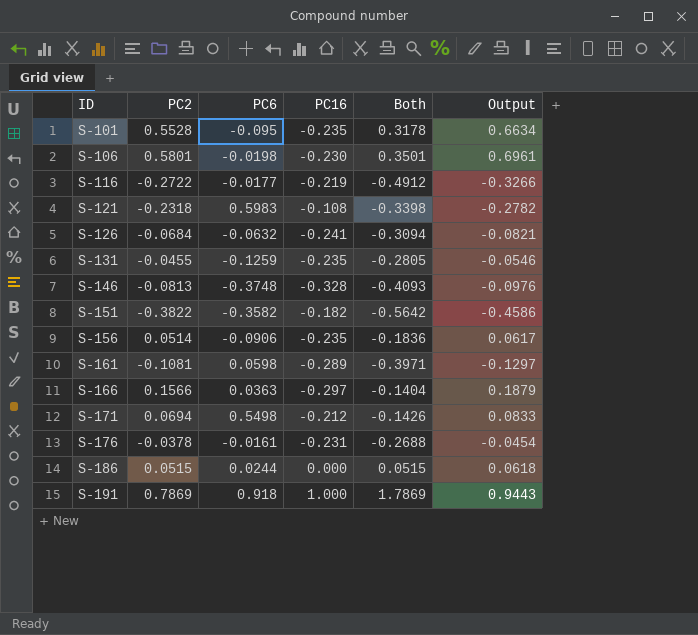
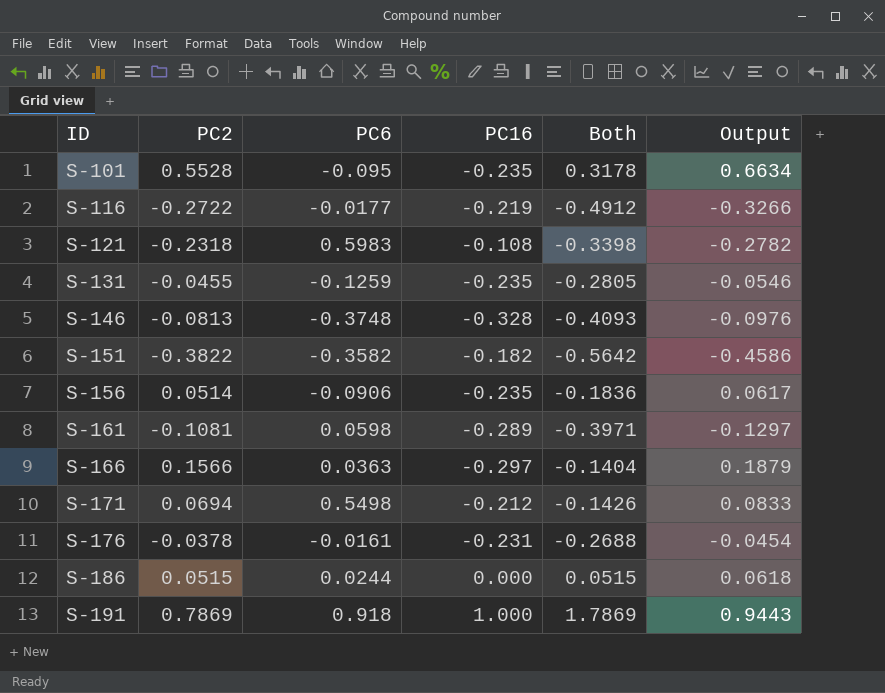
row S-106: 0.5801 | -0.0198 | -0.230 | 0.3501 | 0.6961 -> none
row S-126: -0.0684 | -0.0632 | -0.241 | -0.3094 | -0.0821 -> none

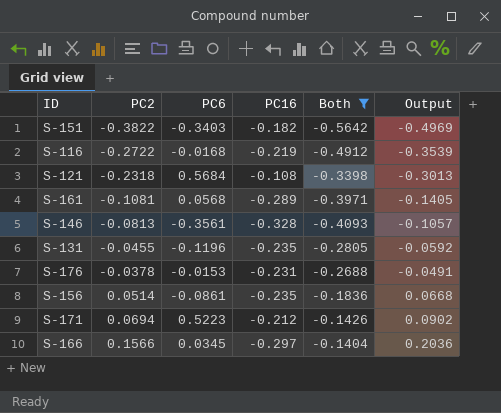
filter: none -> Both <= -0.1404
row order: ID ascending -> PC2 ascending
column Output | formula: [PC2] * 1.2 -> [PC2] * 1.3
S-151 | PC6: -0.3582 -> -0.3403
S-116 | PC6: -0.0177 -> -0.0168
S-121 | PC6: 0.5983 -> 0.5684
S-161 | PC6: 0.0598 -> 0.0568
S-146 | PC6: -0.3748 -> -0.3561
S-131 | PC6: -0.1259 -> -0.1196
S-176 | PC6: -0.0161 -> -0.0153
S-156 | PC6: -0.0906 -> -0.0861
S-171 | PC6: 0.5498 -> 0.5223
S-166 | PC6: 0.0363 -> 0.0345

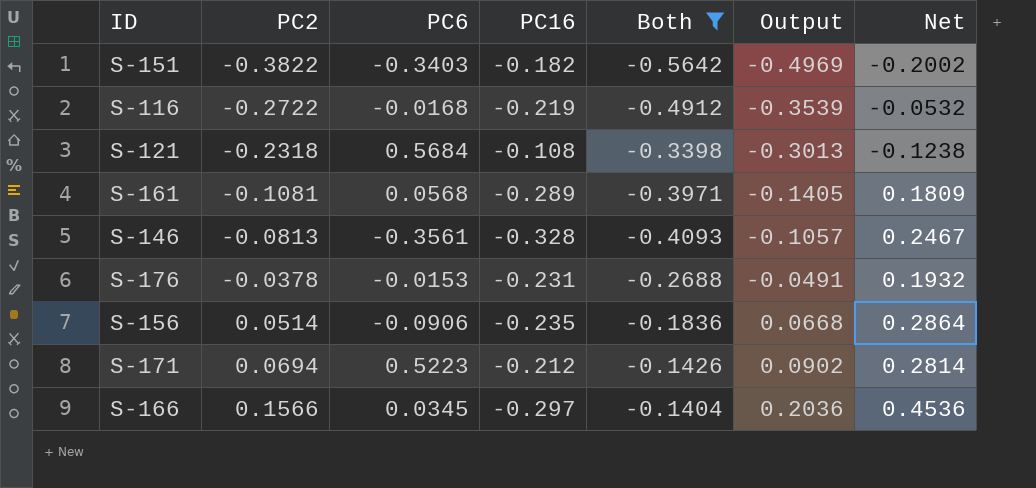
column Net | formula: none -> [PC2] - [PC16]
row S-131: -0.0455 | -0.1196 | -0.235 | -0.2805 | -0.0592 -> none
S-156 | PC6: -0.0861 -> -0.0906

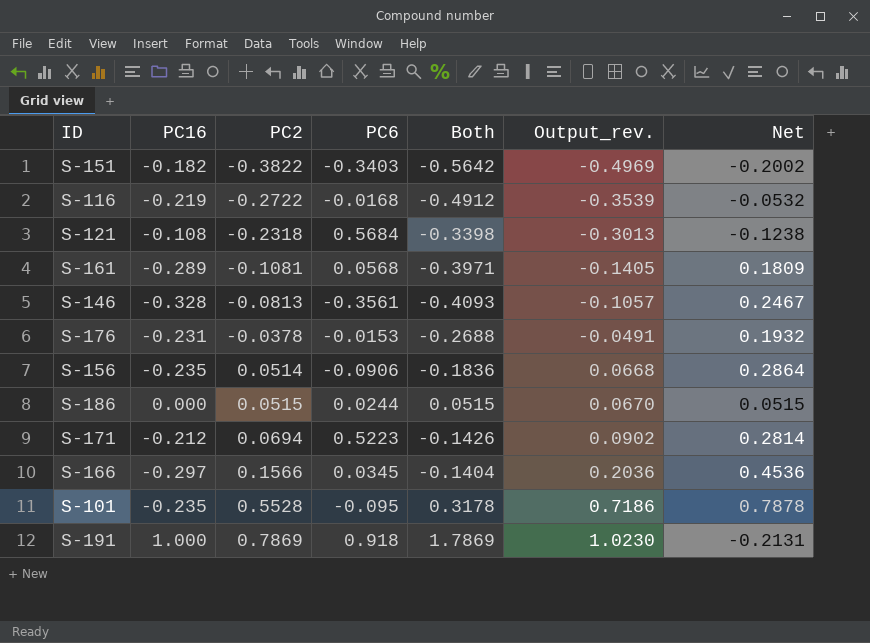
filter: Both <= -0.1404 -> none
column PC16 | position: 4 -> 2
column name: Output -> Output_rev.

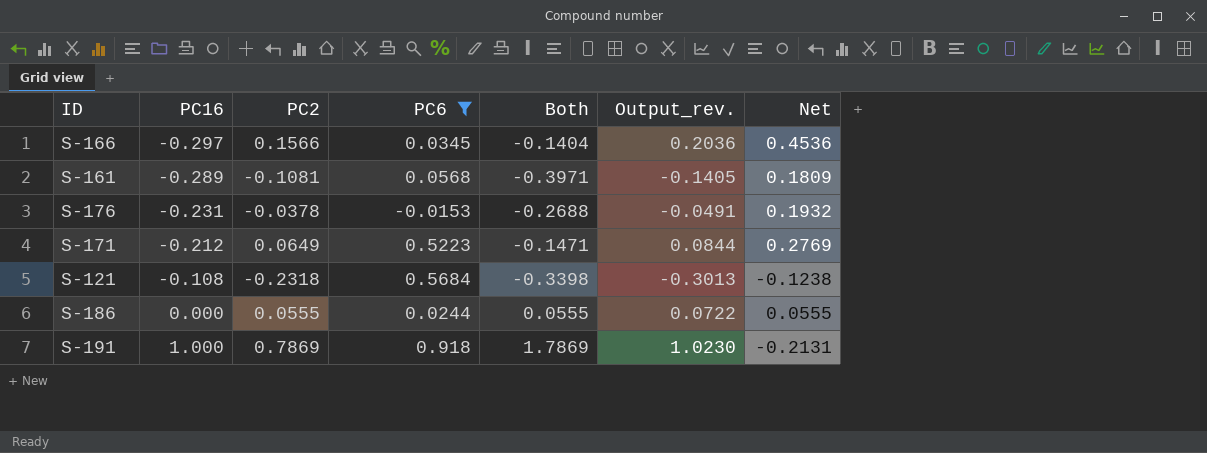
filter: none -> PC6 >= -0.0153
row order: PC2 ascending -> PC16 ascending
S-171 | PC2: 0.0694 -> 0.0649
S-171 | Both: -0.1426 -> -0.1471
S-171 | Output_rev.: 0.0902 -> 0.0844
S-171 | Net: 0.2814 -> 0.2769
S-186 | PC2: 0.0515 -> 0.0555
S-186 | Both: 0.0515 -> 0.0555
S-186 | Output_rev.: 0.0670 -> 0.0722
S-186 | Net: 0.0515 -> 0.0555

